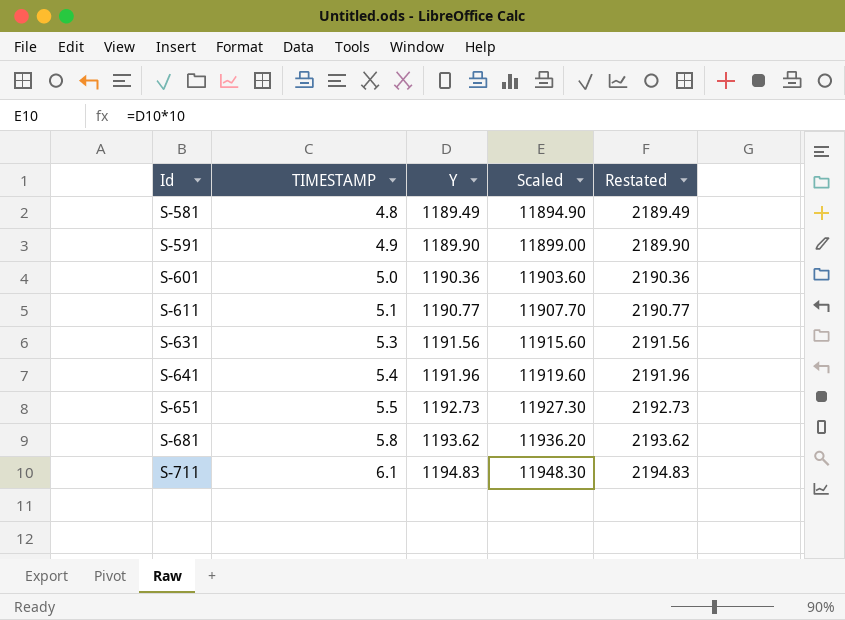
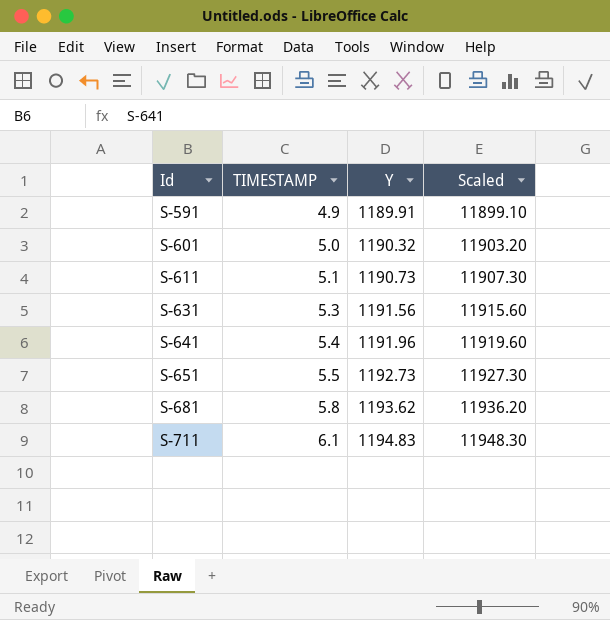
column Restated | formula: [Y] + 1000 -> none
row S-581: 4.8 | 1189.49 | 11894.90 | 2189.49 -> none
S-591 | Y: 1189.90 -> 1189.91
S-591 | Scaled: 11899.00 -> 11899.10
S-601 | Y: 1190.36 -> 1190.32
S-601 | Scaled: 11903.60 -> 11903.20
S-611 | Y: 1190.77 -> 1190.73
S-611 | Scaled: 11907.70 -> 11907.30

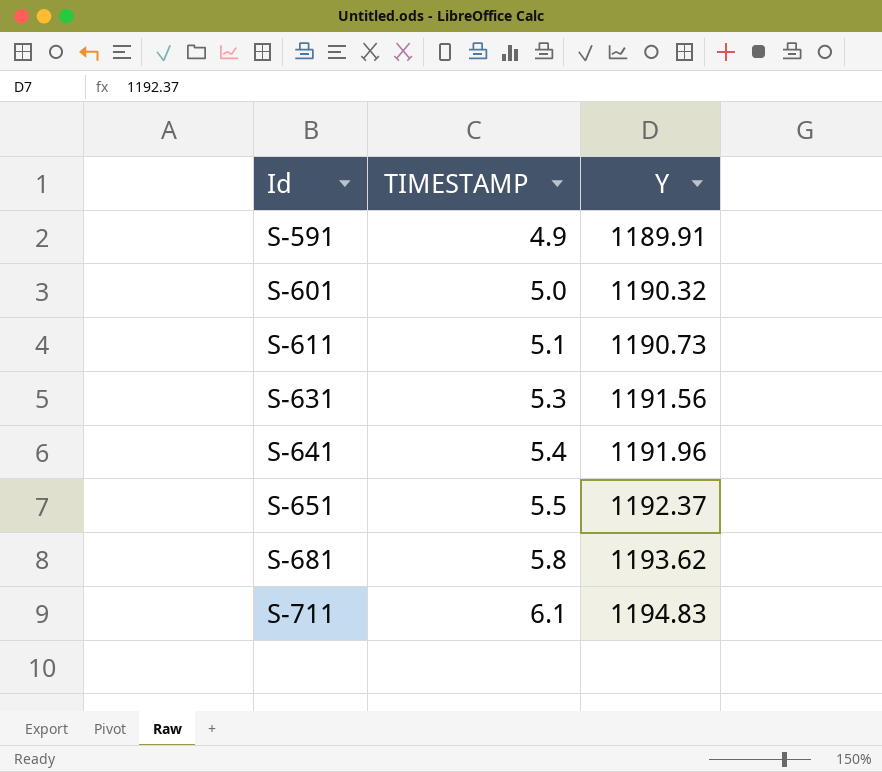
column Scaled | formula: [Y] * 10 -> none
S-651 | Y: 1192.73 -> 1192.37

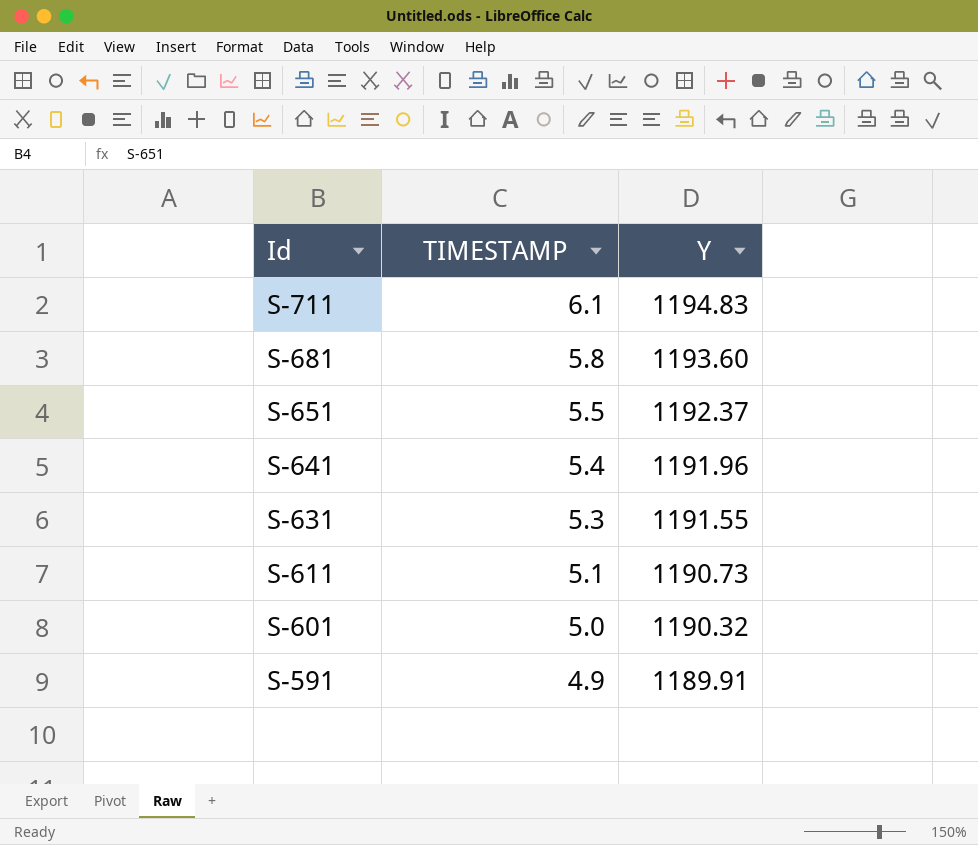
row order: Id ascending -> Id descending
S-681 | Y: 1193.62 -> 1193.60
S-631 | Y: 1191.56 -> 1191.55

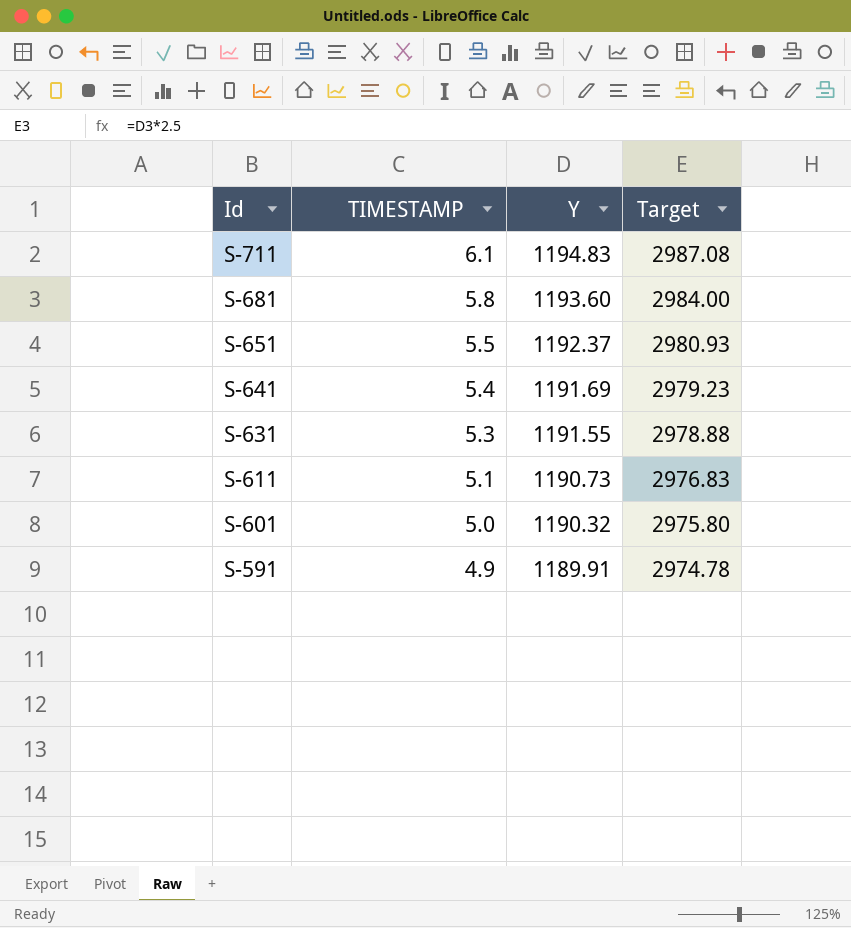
column Target | formula: none -> [Y] * 2.5
S-641 | Y: 1191.96 -> 1191.69

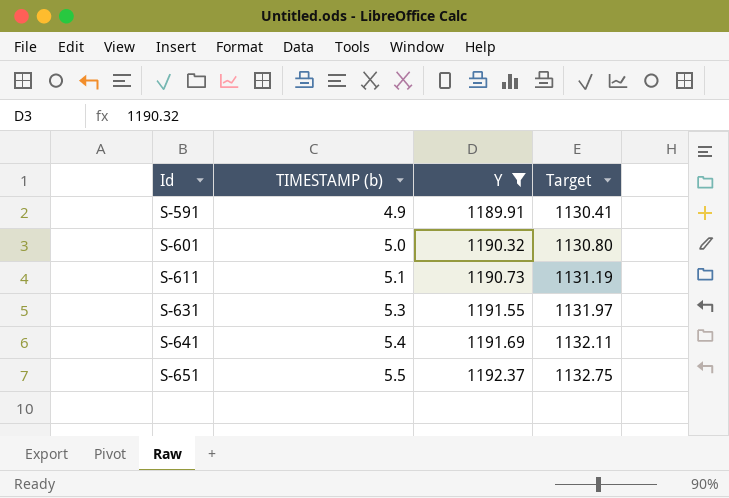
filter: none -> Y <= 1192.37
row order: Id descending -> Id ascending
column name: TIMESTAMP -> TIMESTAMP (b)
column Target | formula: [Y] * 2.5 -> [Y] * 0.95

